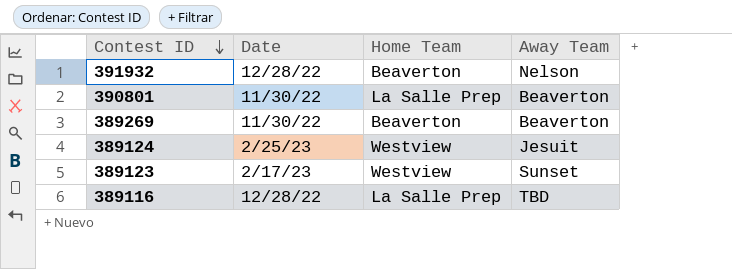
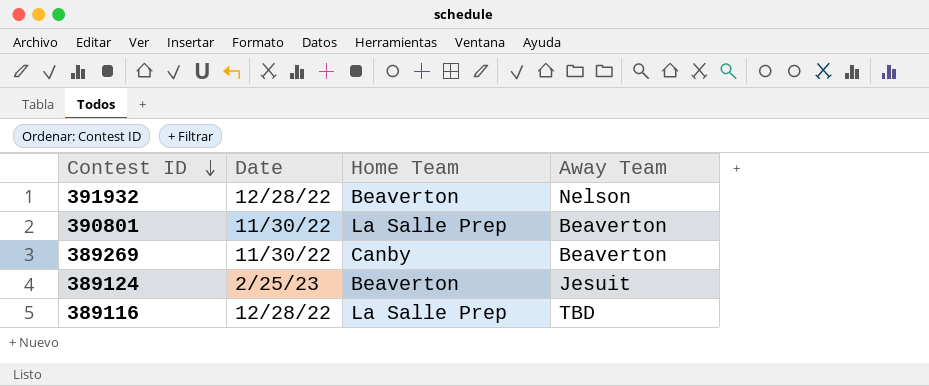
row 389123: 2/17/23 | Westview | Sunset -> none
389269 | Home Team: Beaverton -> Canby
389124 | Home Team: Westview -> Beaverton

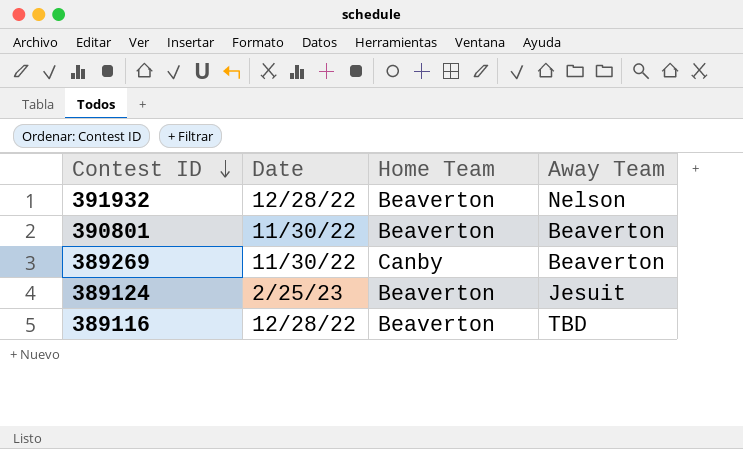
390801 | Home Team: La Salle Prep -> Beaverton
389116 | Home Team: La Salle Prep -> Beaverton

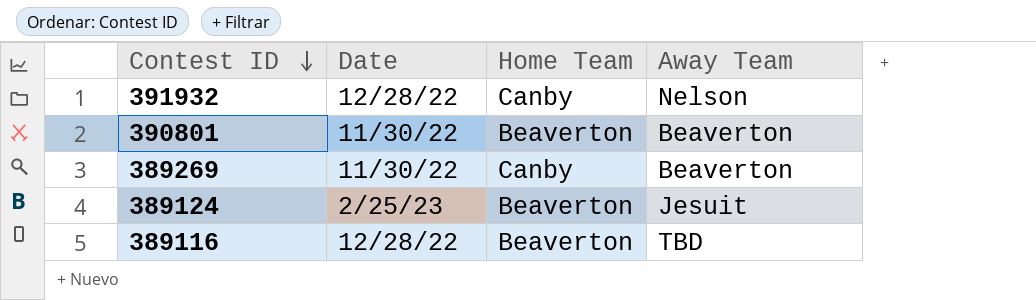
391932 | Home Team: Beaverton -> Canby

